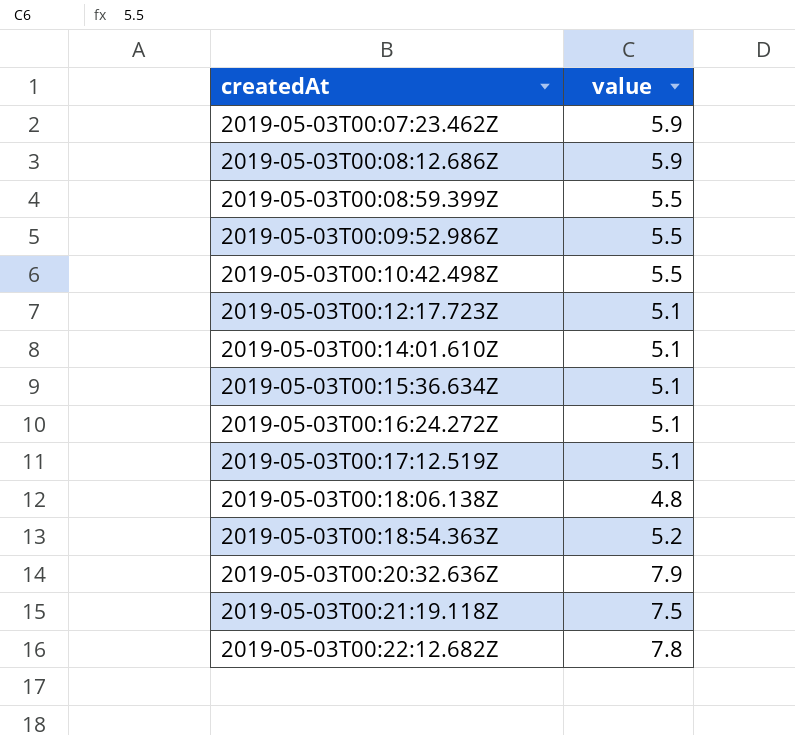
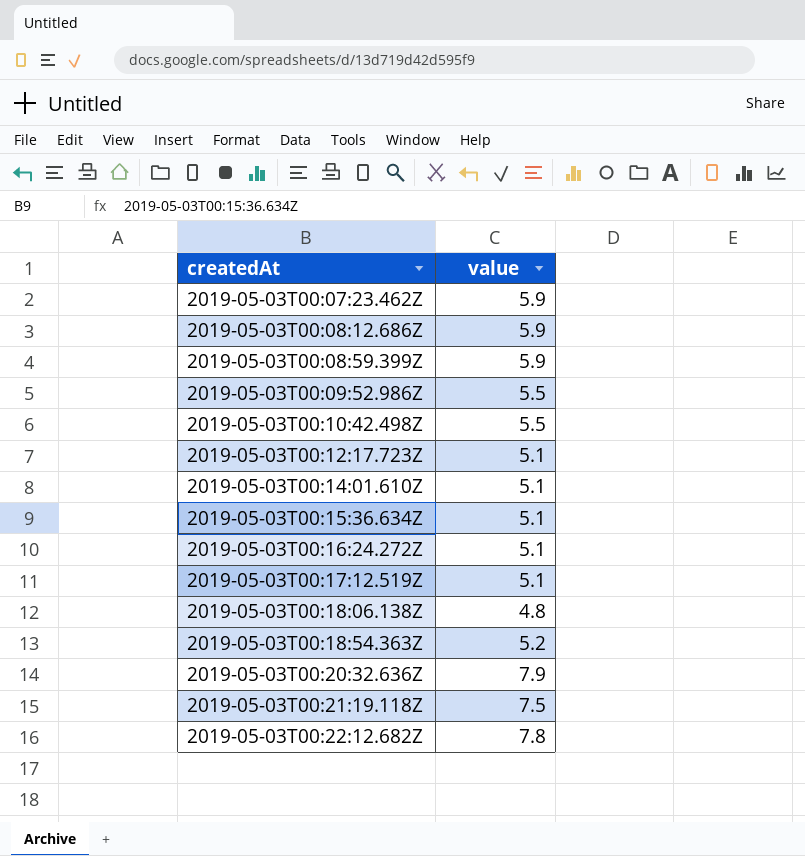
2019-05-03T00:08:59.399Z | value: 5.5 -> 5.9

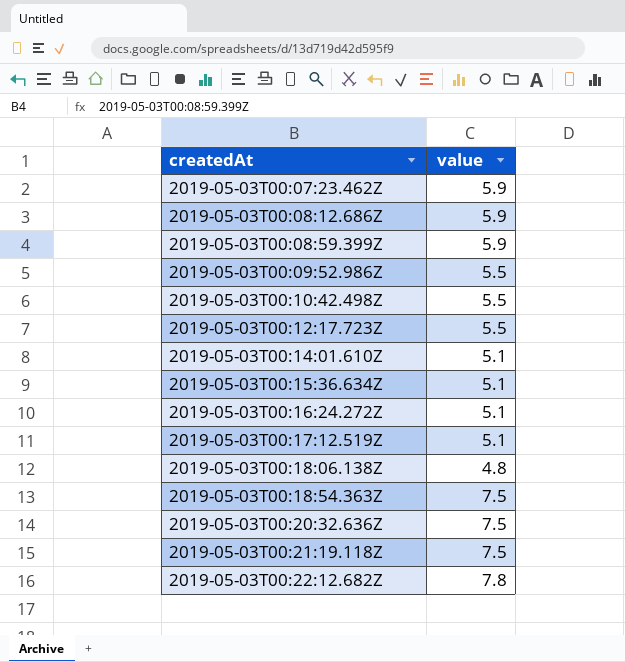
2019-05-03T00:12:17.723Z | value: 5.1 -> 5.5
2019-05-03T00:18:54.363Z | value: 5.2 -> 7.5
2019-05-03T00:20:32.636Z | value: 7.9 -> 7.5

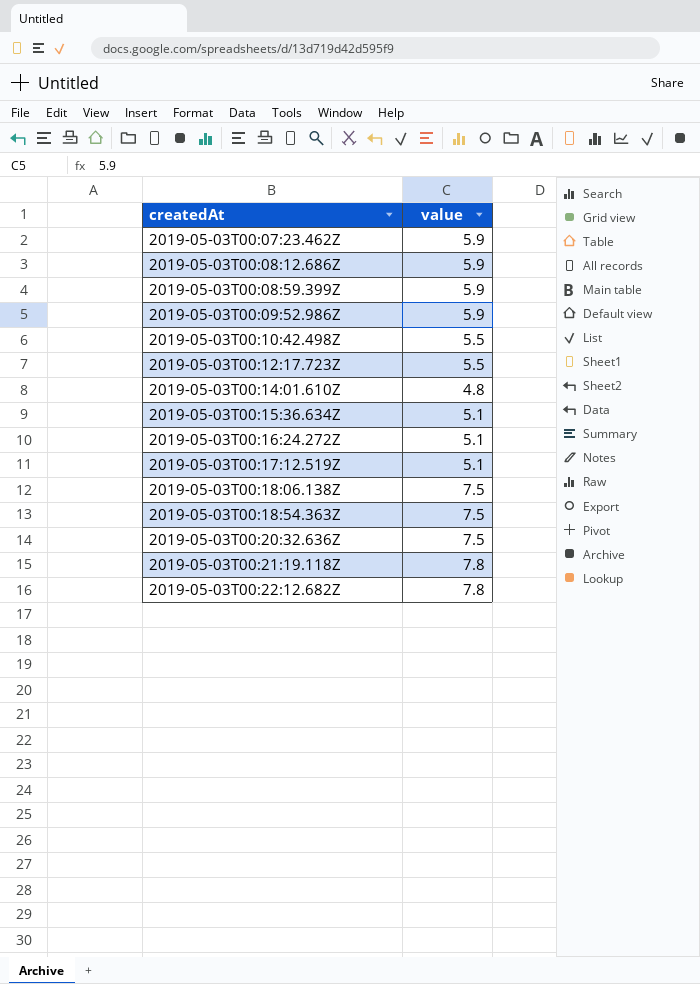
2019-05-03T00:09:52.986Z | value: 5.5 -> 5.9
2019-05-03T00:14:01.610Z | value: 5.1 -> 4.8
2019-05-03T00:18:06.138Z | value: 4.8 -> 7.5
2019-05-03T00:21:19.118Z | value: 7.5 -> 7.8

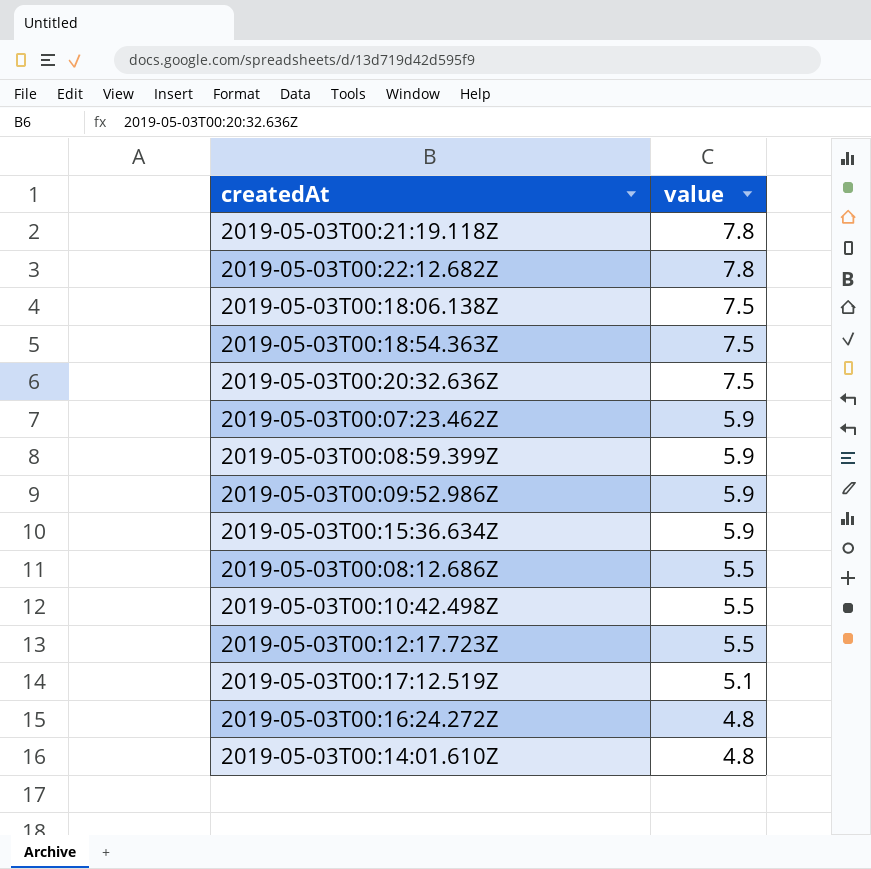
row order: createdAt ascending -> value descending
2019-05-03T00:15:36.634Z | value: 5.1 -> 5.9
2019-05-03T00:08:12.686Z | value: 5.9 -> 5.5
2019-05-03T00:16:24.272Z | value: 5.1 -> 4.8

